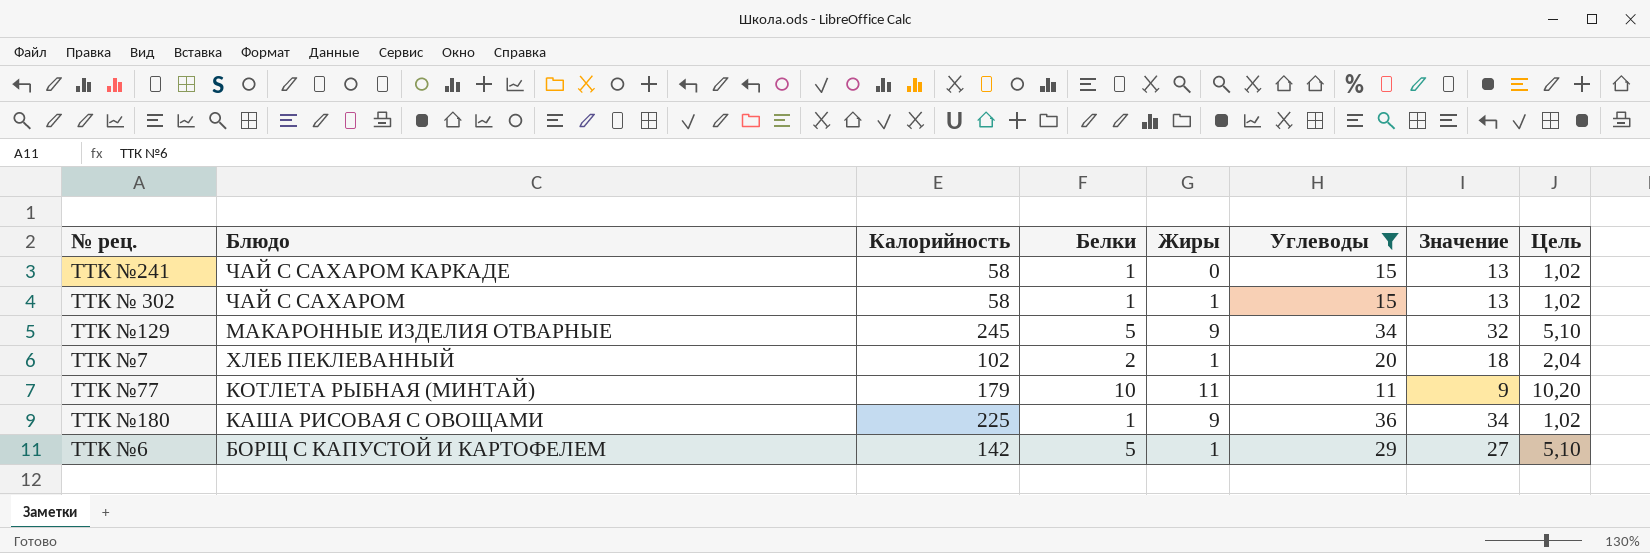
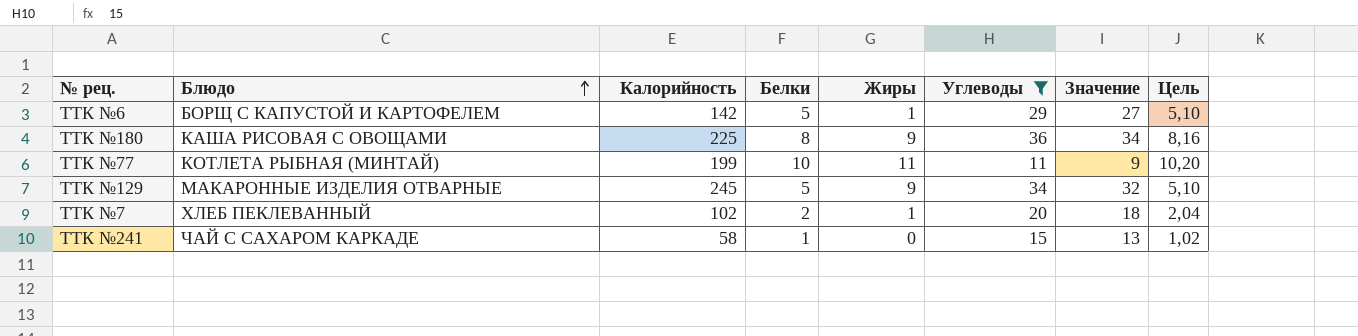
row order: none -> Блюдо ascending
row ТТК № 302: ЧАЙ С САХАРОМ | 58 | 1 | 1 | 15 | 13 | 1,02 -> none
ТТК №180 | Белки: 1 -> 8
ТТК №180 | Цель: 1,02 -> 8,16
ТТК №77 | Калорийность: 179 -> 199

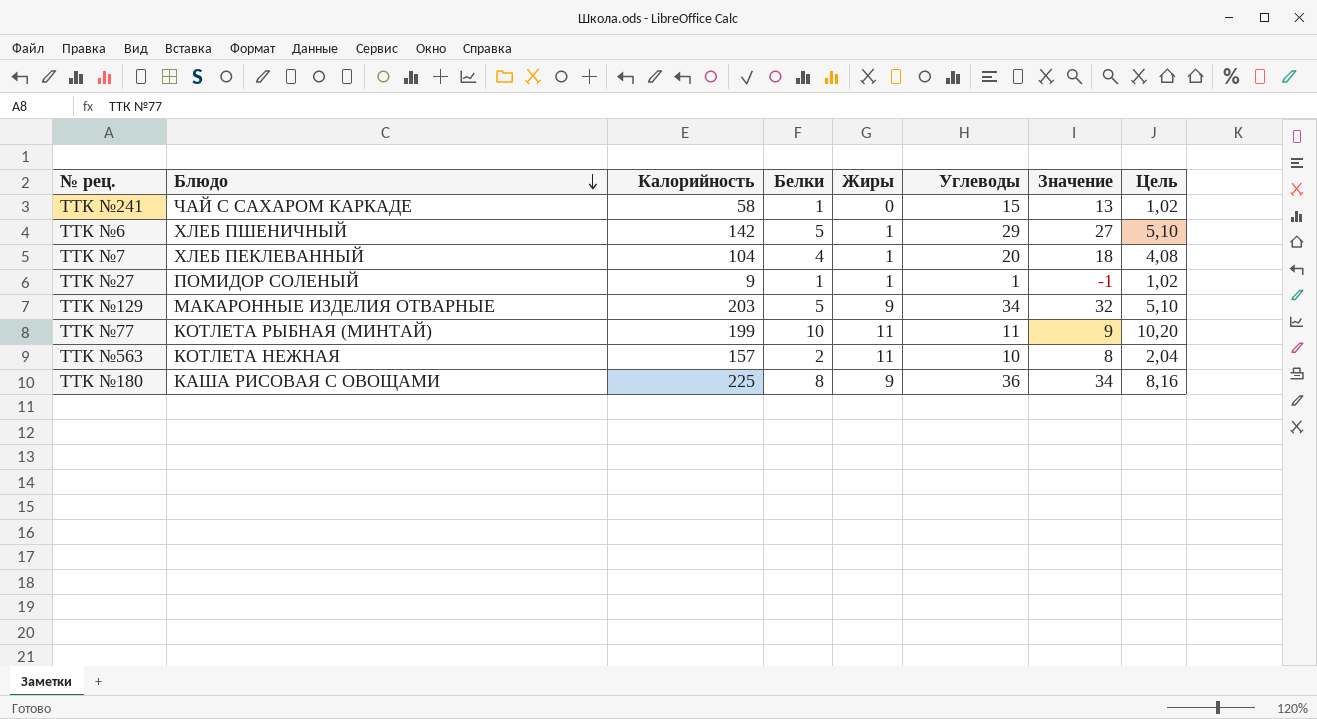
filter: Углеводы >= 11 -> none
row order: Блюдо ascending -> Блюдо descending
ТТК №6 | Блюдо: БОРЩ С КАПУСТОЙ И КАРТОФЕЛЕМ -> ХЛЕБ ПШЕНИЧНЫЙ
ТТК №7 | Калорийность: 102 -> 104
ТТК №7 | Белки: 2 -> 4
ТТК №7 | Цель: 2,04 -> 4,08
ТТК №129 | Калорийность: 245 -> 203

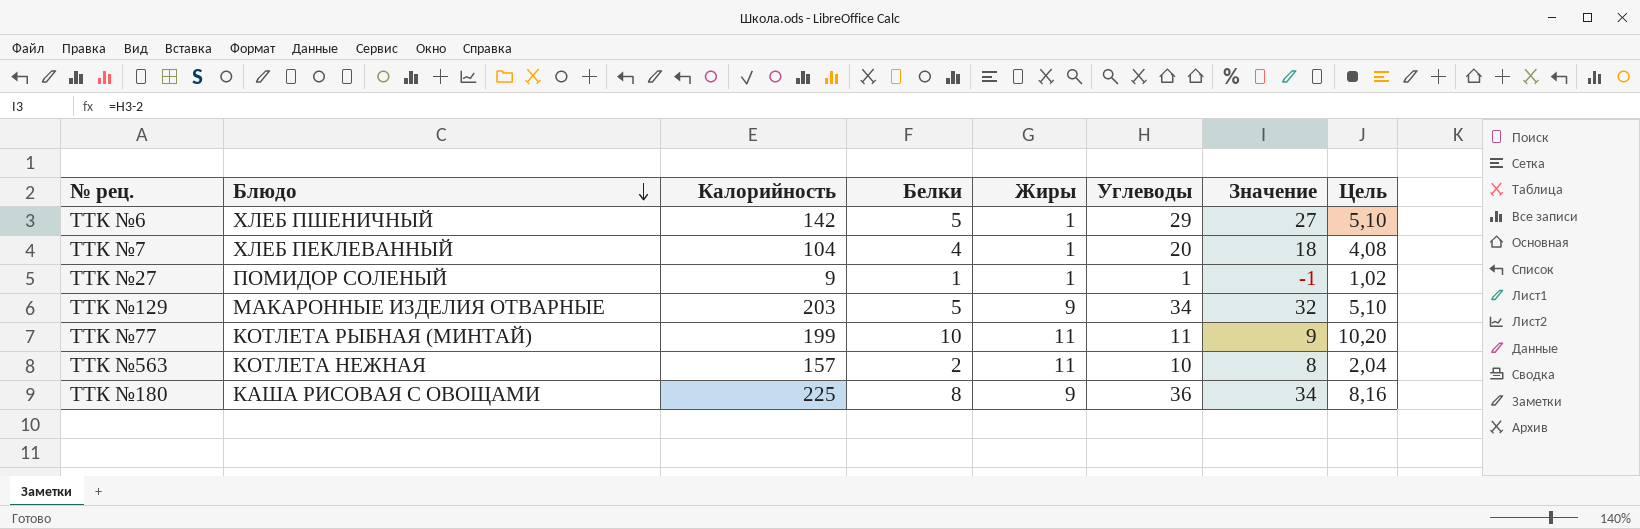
row ТТК №241: ЧАЙ С САХАРОМ КАРКАДЕ | 58 | 1 | 0 | 15 | 13 | 1,02 -> none

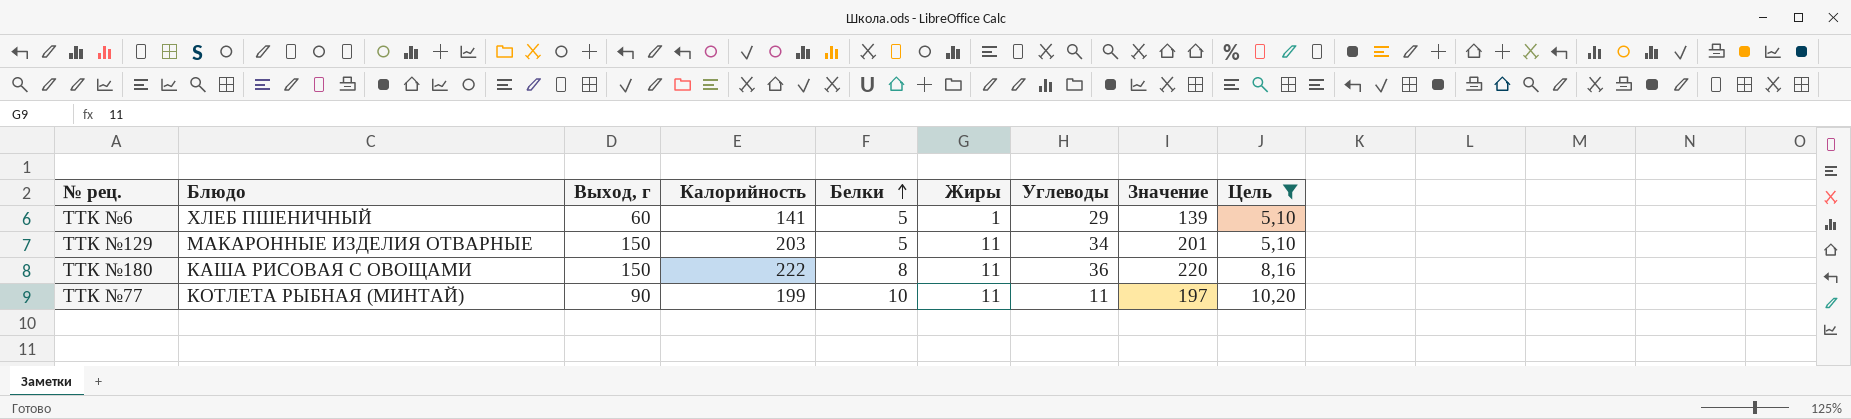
filter: none -> Цель >= 5,10
row order: Блюдо descending -> Белки ascending
column Выход, г | position: none -> 3
column Значение | formula: [Углеводы] - 2 -> [Калорийность] - 2
ТТК №6 | Калорийность: 142 -> 141
ТТК №129 | Жиры: 9 -> 11
ТТК №180 | Калорийность: 225 -> 222
ТТК №180 | Жиры: 9 -> 11

